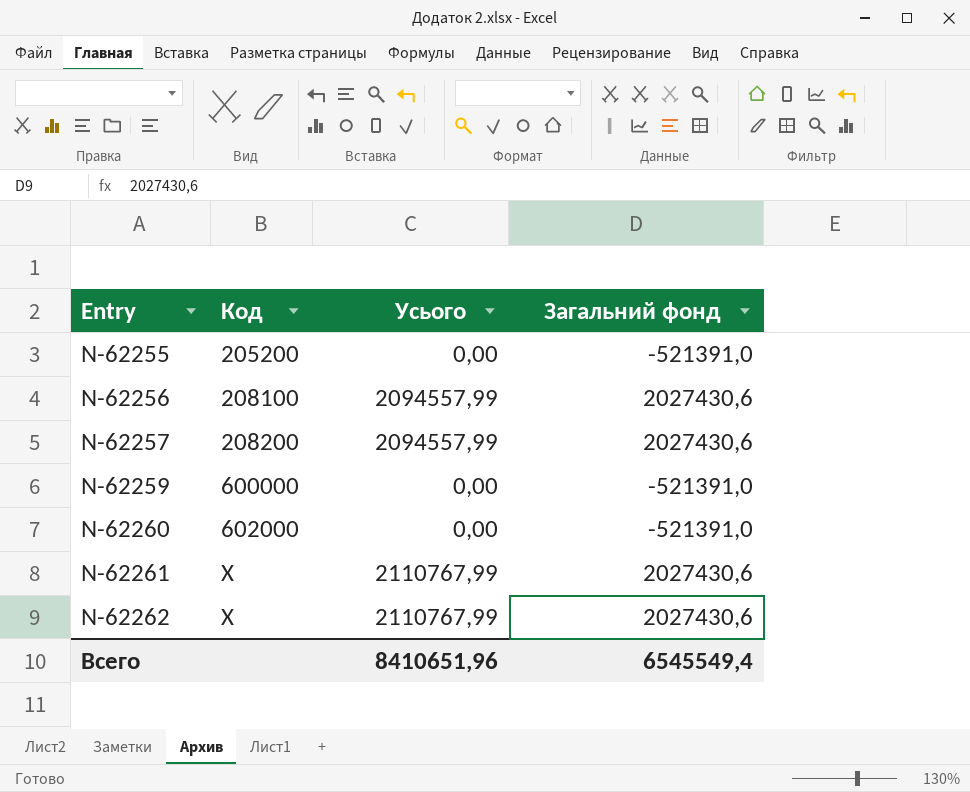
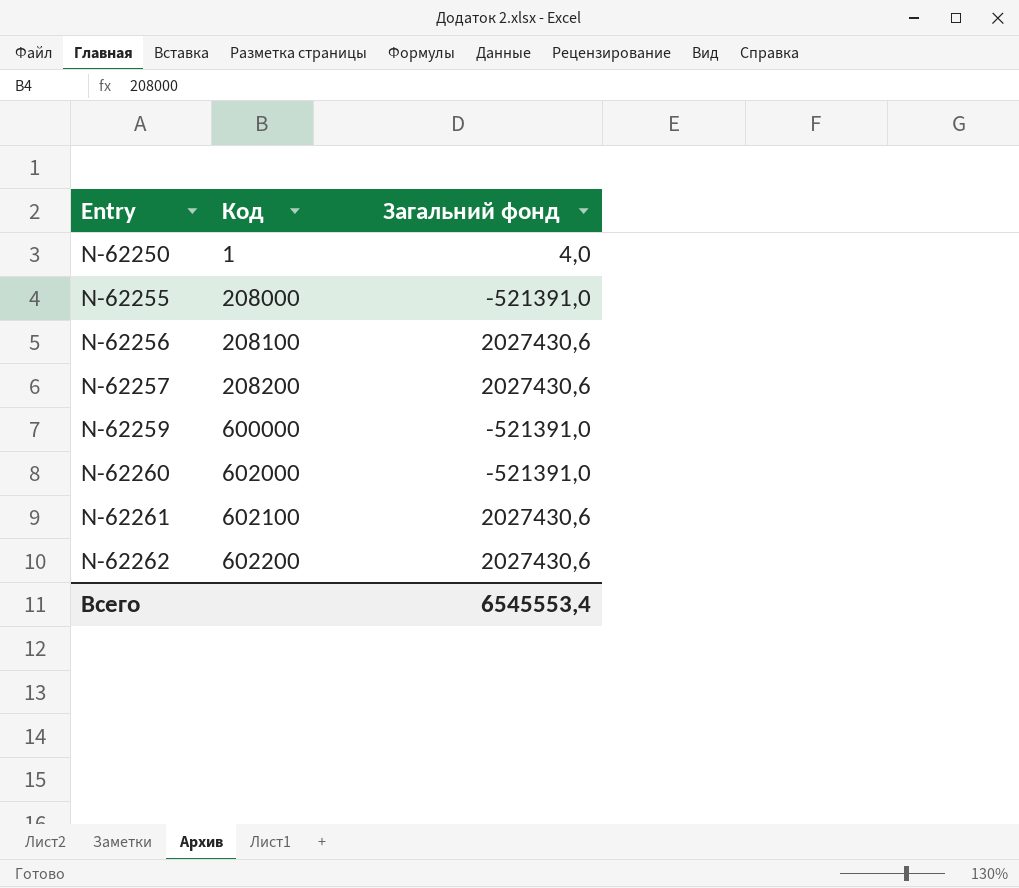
column Усього | position: 3 -> none
row N-62250: none -> 1 | 4,0
N-62255 | Код: 205200 -> 208000
N-62261 | Код: X -> 602100
N-62262 | Код: X -> 602200
Всего | Загальний фонд: 6545549,4 -> 6545553,4

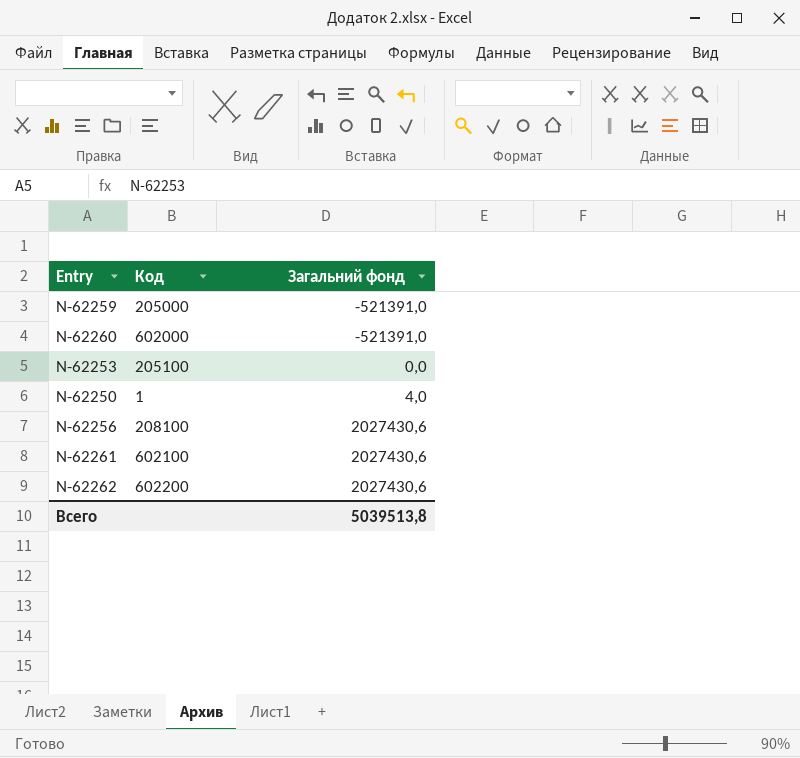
row order: Entry ascending -> Загальний фонд ascending
row N-62255: 208000 | -521391,0 -> none
row N-62257: 208200 | 2027430,6 -> none
N-62259 | Код: 600000 -> 205000
row N-62253: none -> 205100 | 0,0
Всего | Загальний фонд: 6545553,4 -> 5039513,8

